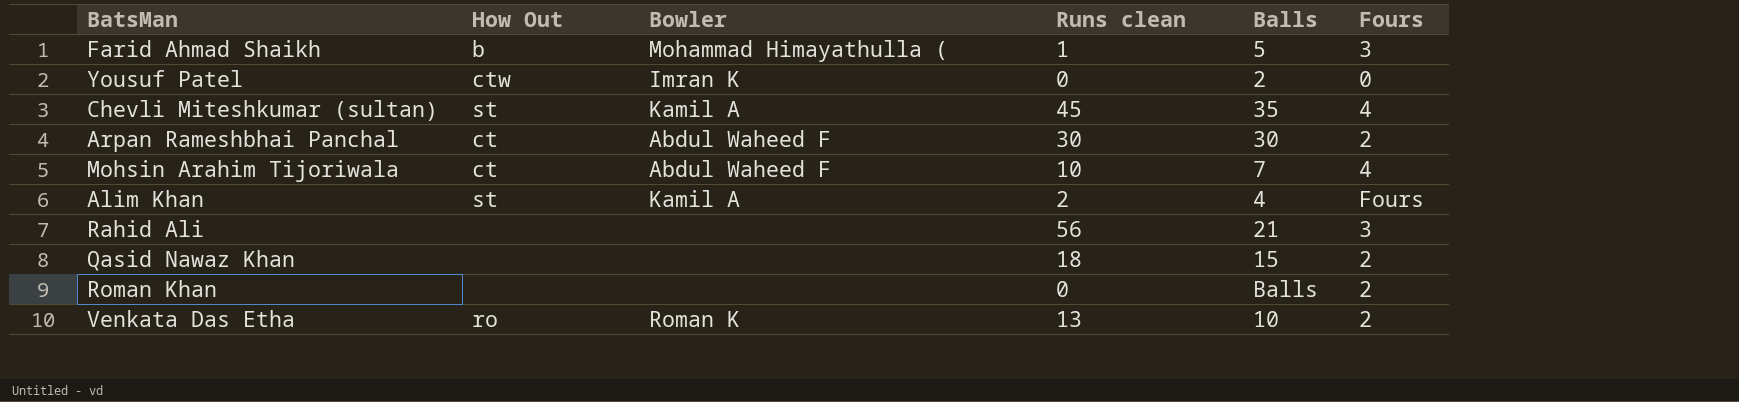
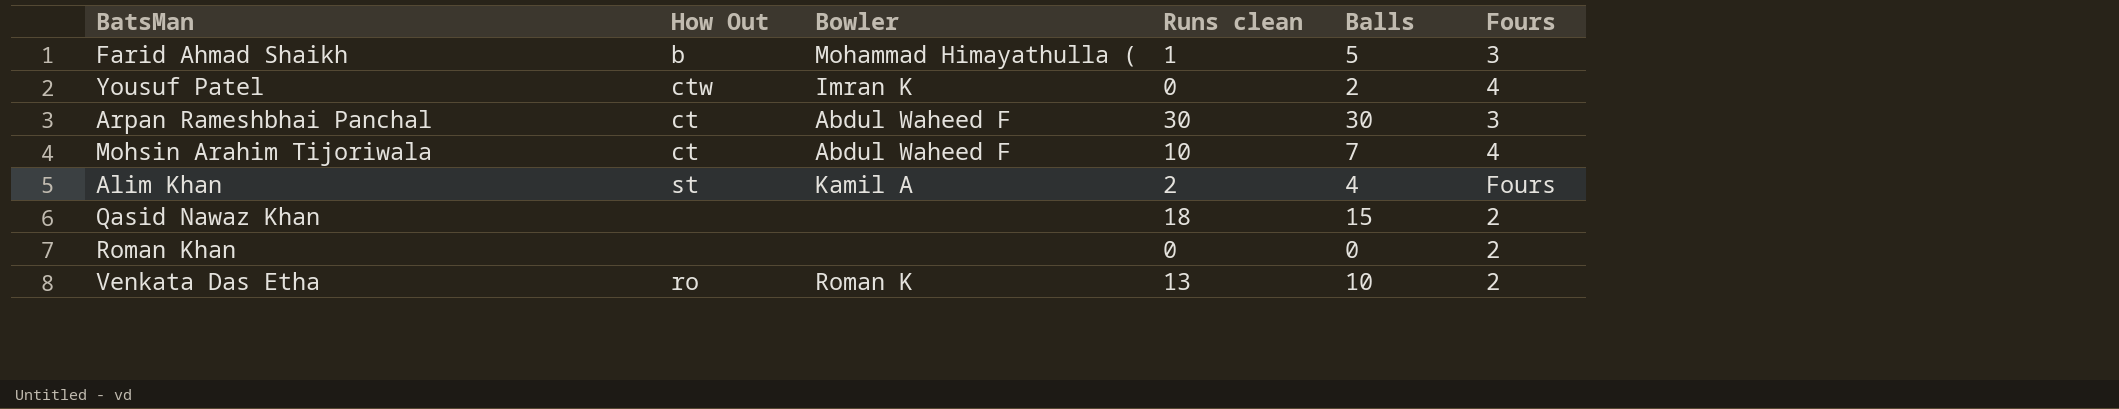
row Chevli Miteshkumar (sultan): st | Kamil A | 45 | 35 | 4 -> none
row Rahid Ali: none | none | 56 | 21 | 3 -> none
Yousuf Patel | Fours: 0 -> 4
Arpan Rameshbhai Panchal | Fours: 2 -> 3
Roman Khan | Balls: Balls -> 0

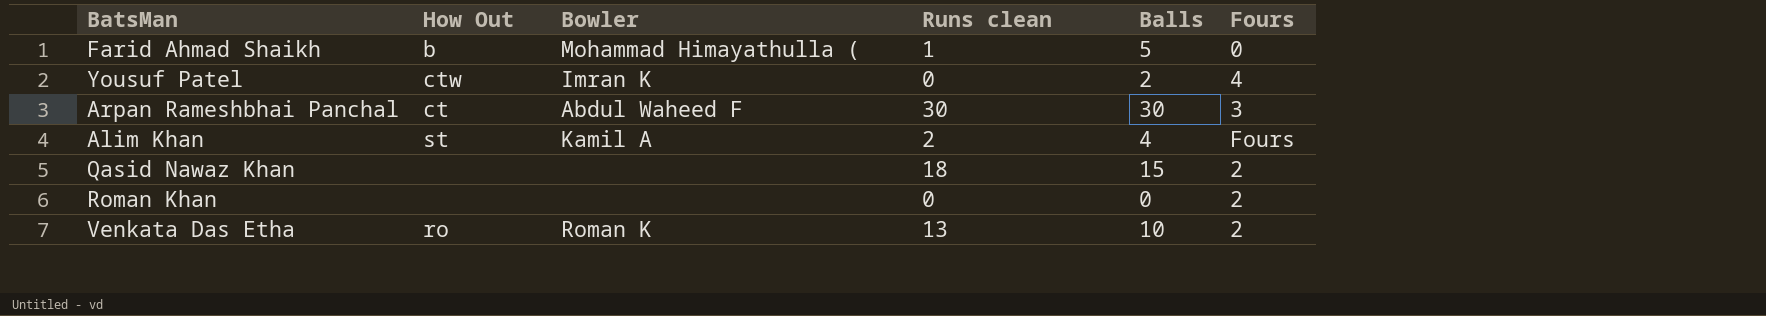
row Mohsin Arahim Tijoriwala: ct | Abdul Waheed F | 10 | 7 | 4 -> none
Farid Ahmad Shaikh | Fours: 3 -> 0

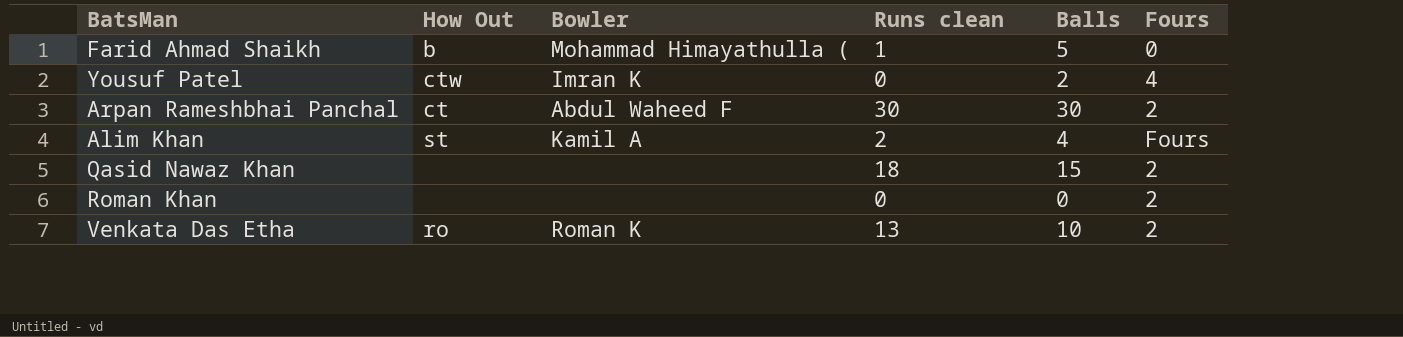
Arpan Rameshbhai Panchal | Fours: 3 -> 2

